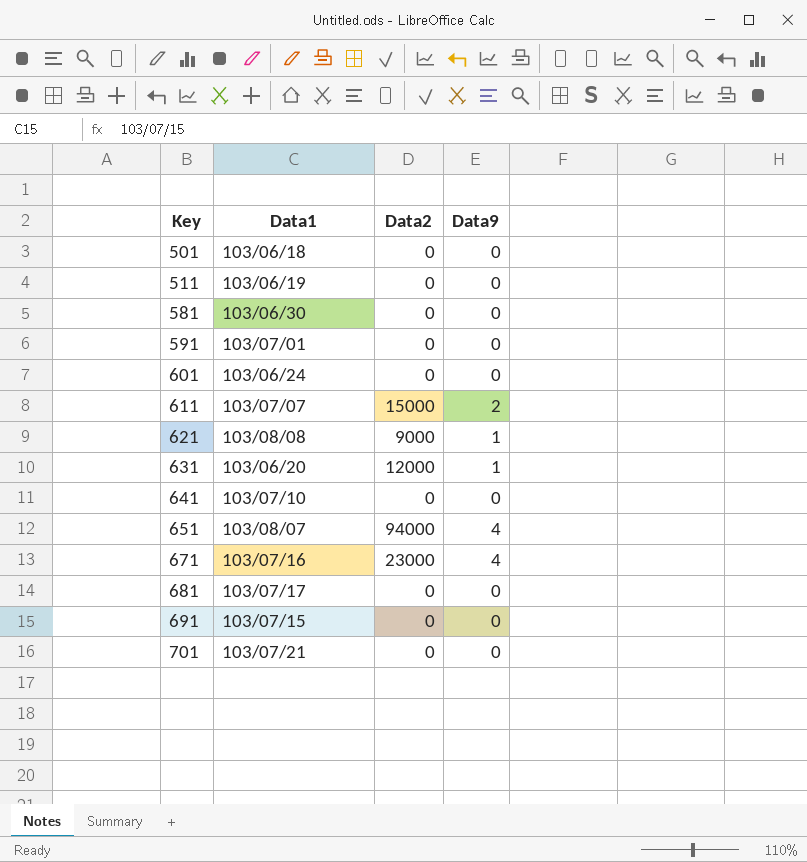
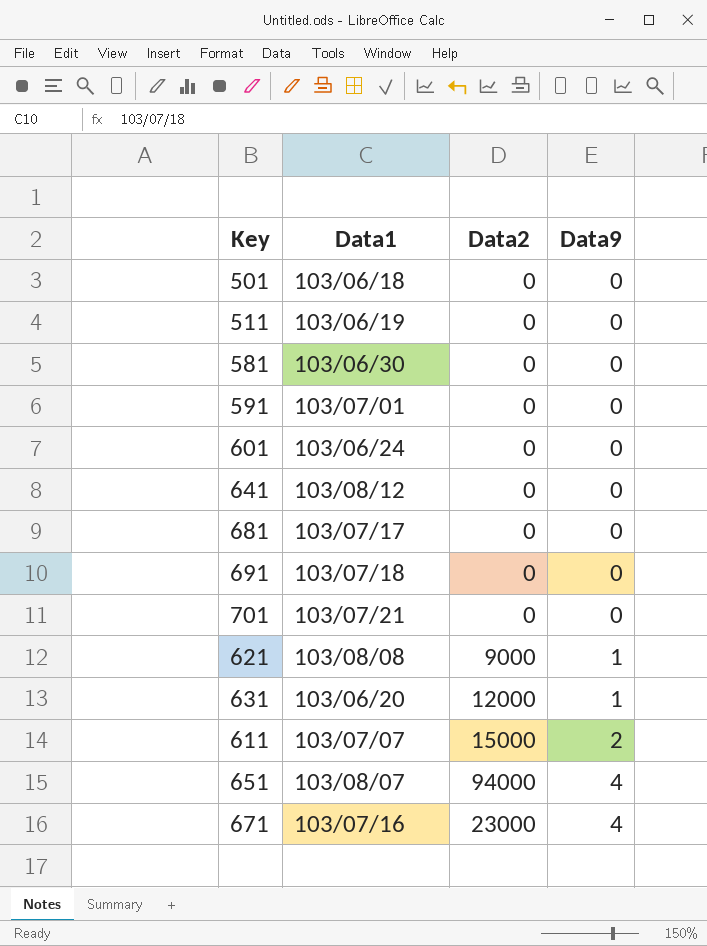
row order: Key ascending -> Data9 ascending
641 | Data1: 103/07/10 -> 103/08/12
691 | Data1: 103/07/15 -> 103/07/18

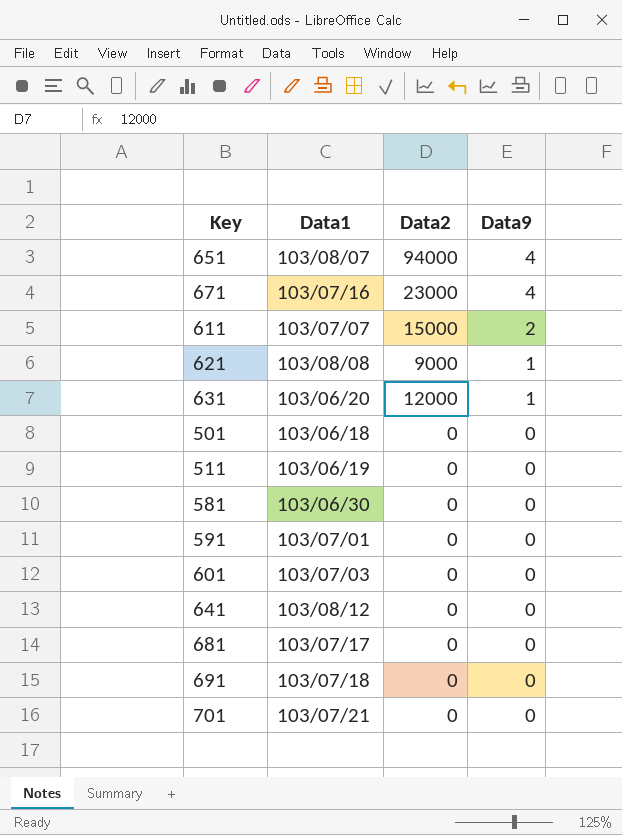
row order: Data9 ascending -> Data9 descending
601 | Data1: 103/06/24 -> 103/07/03

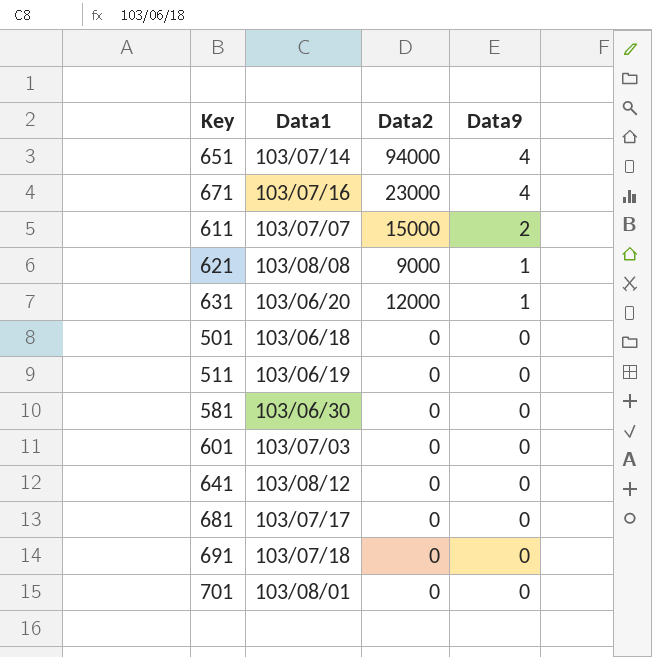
row 591: 103/07/01 | 0 | 0 -> none
651 | Data1: 103/08/07 -> 103/07/14
701 | Data1: 103/07/21 -> 103/08/01

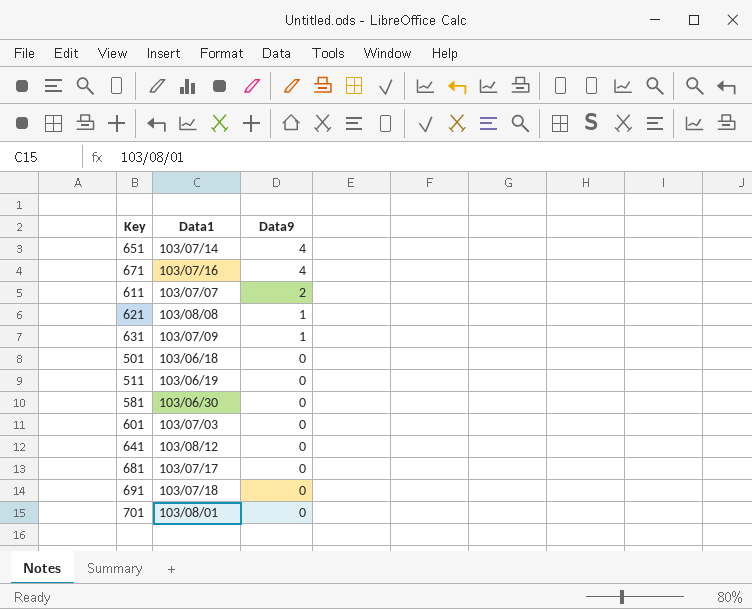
column Data2 | position: 3 -> none
631 | Data1: 103/06/20 -> 103/07/09

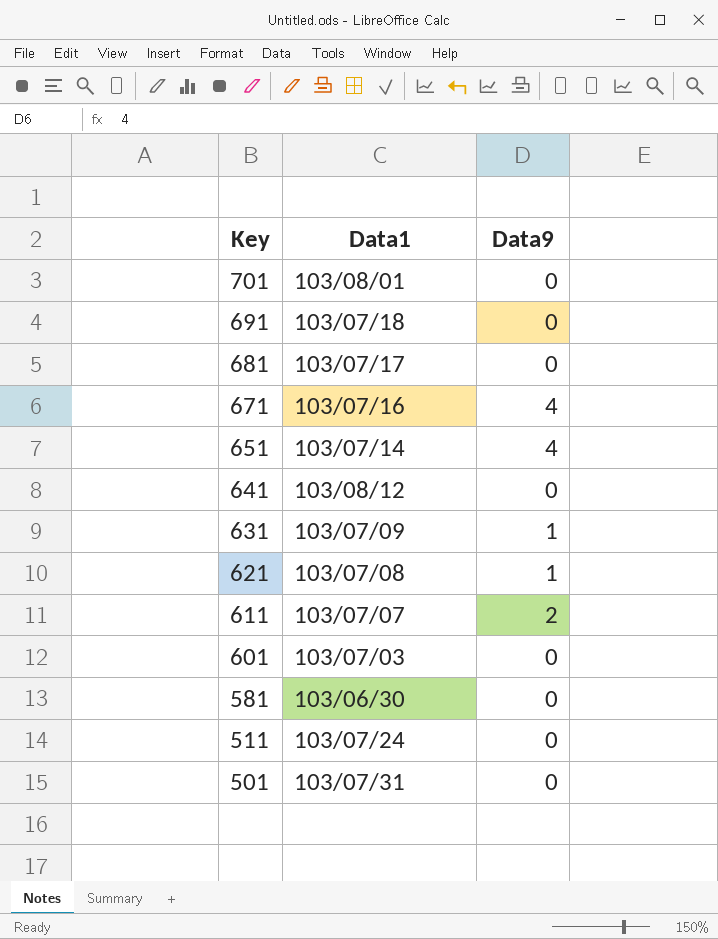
row order: Data9 descending -> Key descending
621 | Data1: 103/08/08 -> 103/07/08
511 | Data1: 103/06/19 -> 103/07/24
501 | Data1: 103/06/18 -> 103/07/31

